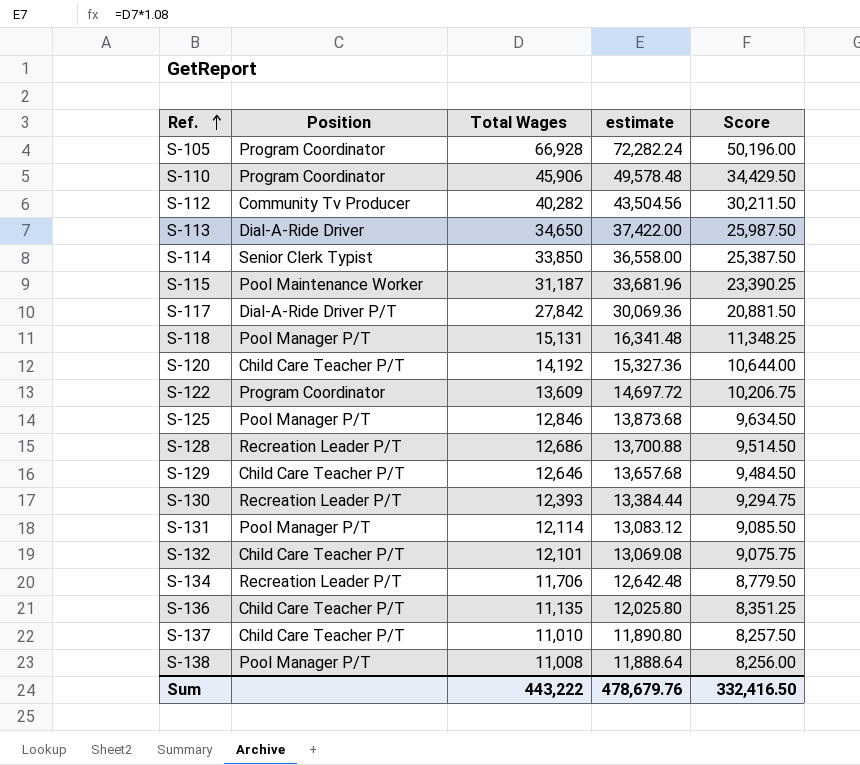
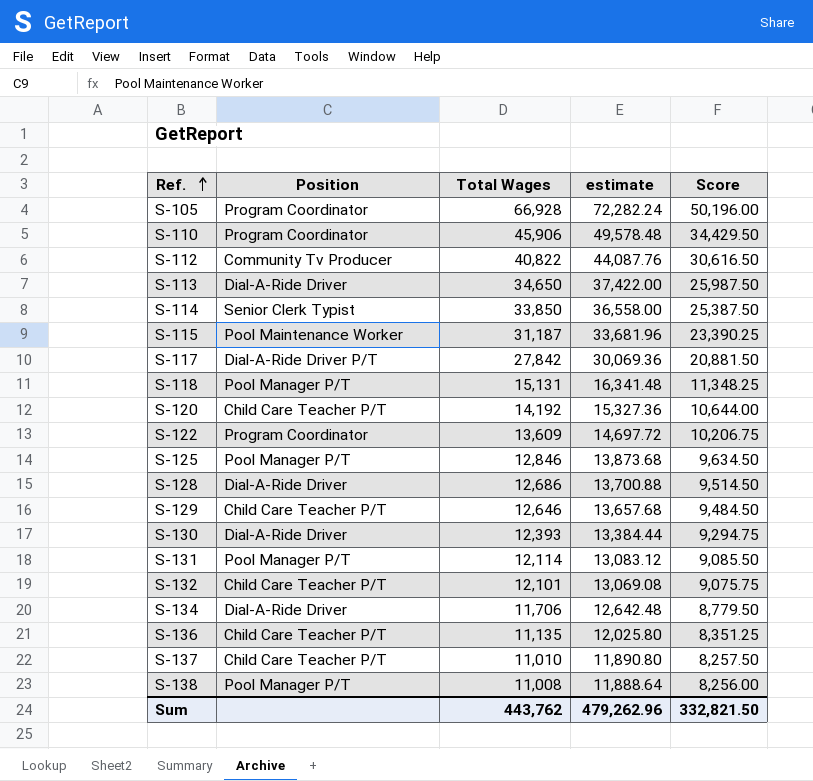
S-112 | Total Wages: 40,282 -> 40,822
S-112 | estimate: 43,504.56 -> 44,087.76
S-112 | Score: 30,211.50 -> 30,616.50
S-128 | Position: Recreation Leader P/T -> Dial-A-Ride Driver
S-130 | Position: Recreation Leader P/T -> Dial-A-Ride Driver
S-134 | Position: Recreation Leader P/T -> Dial-A-Ride Driver
Sum | Total Wages: 443,222 -> 443,762
Sum | estimate: 478,679.76 -> 479,262.96
Sum | Score: 332,416.50 -> 332,821.50

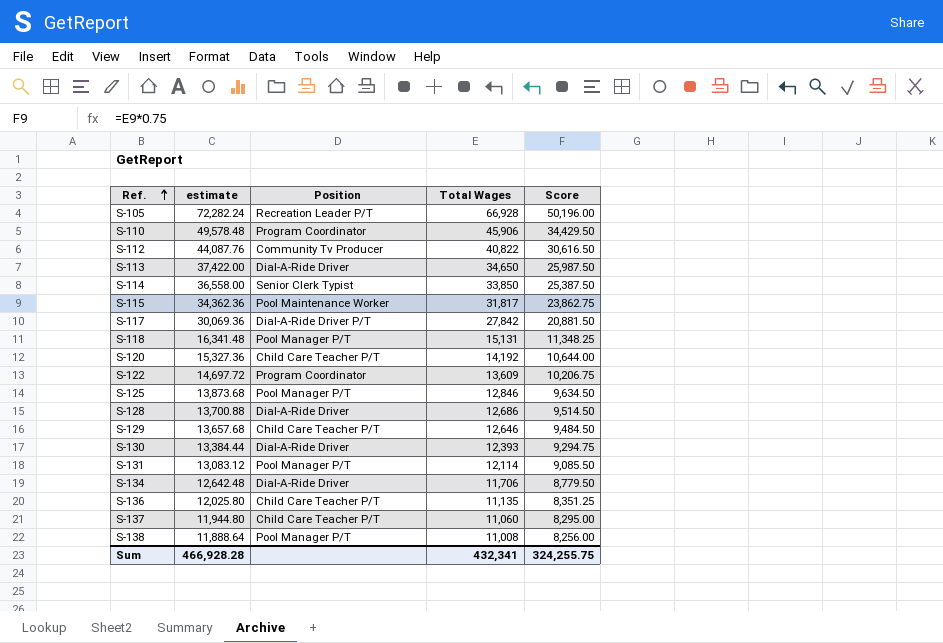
column estimate | position: 4 -> 2
row S-132: Child Care Teacher P/T | 12,101 | 13,069.08 | 9,075.75 -> none
S-105 | Position: Program Coordinator -> Recreation Leader P/T
S-115 | estimate: 33,681.96 -> 34,362.36
S-115 | Total Wages: 31,187 -> 31,817
S-115 | Score: 23,390.25 -> 23,862.75
S-137 | estimate: 11,890.80 -> 11,944.80
S-137 | Total Wages: 11,010 -> 11,060
S-137 | Score: 8,257.50 -> 8,295.00
Sum | estimate: 479,262.96 -> 466,928.28
Sum | Total Wages: 443,762 -> 432,341
Sum | Score: 332,821.50 -> 324,255.75

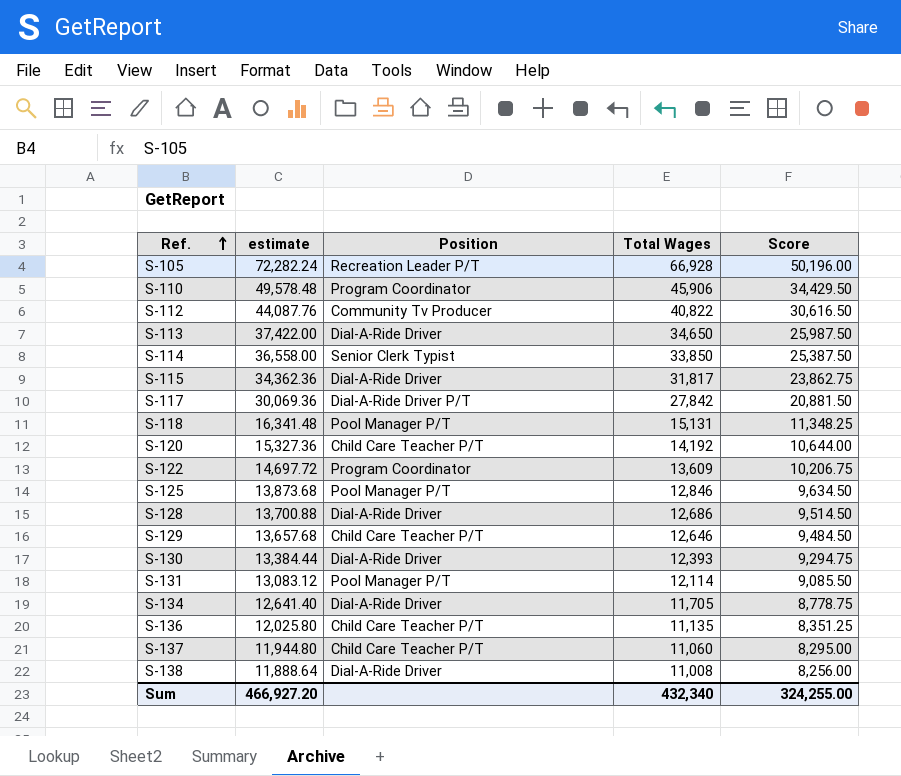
S-115 | Position: Pool Maintenance Worker -> Dial-A-Ride Driver
S-134 | estimate: 12,642.48 -> 12,641.40
S-134 | Total Wages: 11,706 -> 11,705
S-134 | Score: 8,779.50 -> 8,778.75
S-138 | Position: Pool Manager P/T -> Dial-A-Ride Driver
Sum | estimate: 466,928.28 -> 466,927.20
Sum | Total Wages: 432,341 -> 432,340
Sum | Score: 324,255.75 -> 324,255.00

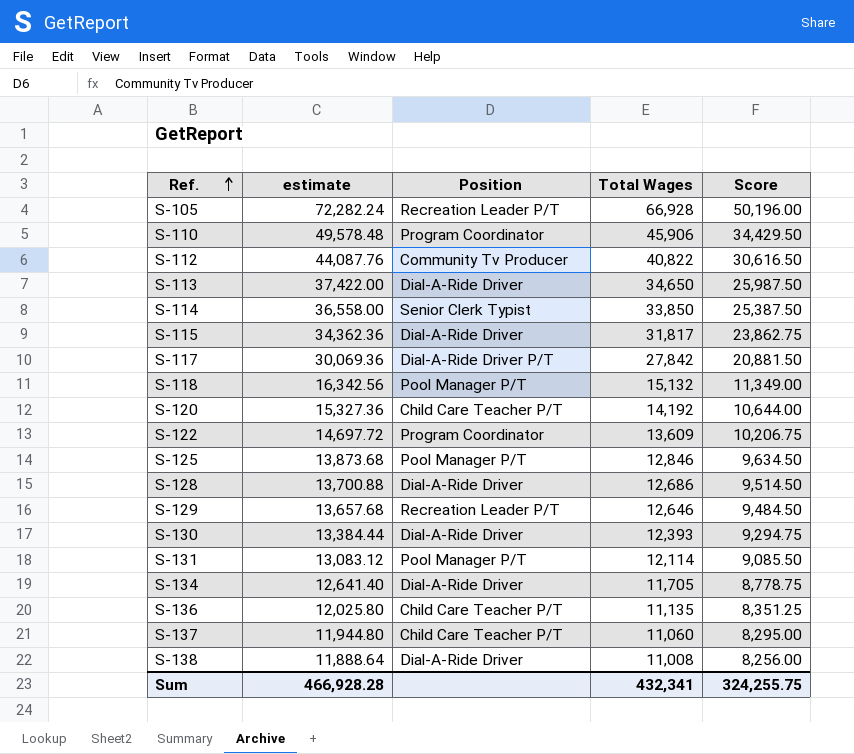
S-118 | estimate: 16,341.48 -> 16,342.56
S-118 | Total Wages: 15,131 -> 15,132
S-118 | Score: 11,348.25 -> 11,349.00
S-129 | Position: Child Care Teacher P/T -> Recreation Leader P/T
Sum | estimate: 466,927.20 -> 466,928.28
Sum | Total Wages: 432,340 -> 432,341
Sum | Score: 324,255.00 -> 324,255.75

